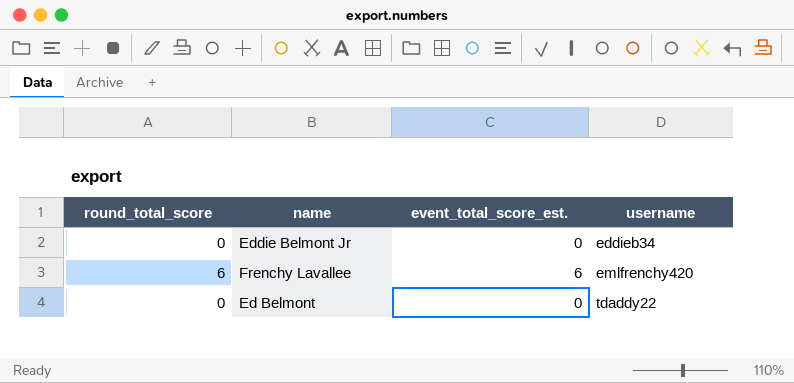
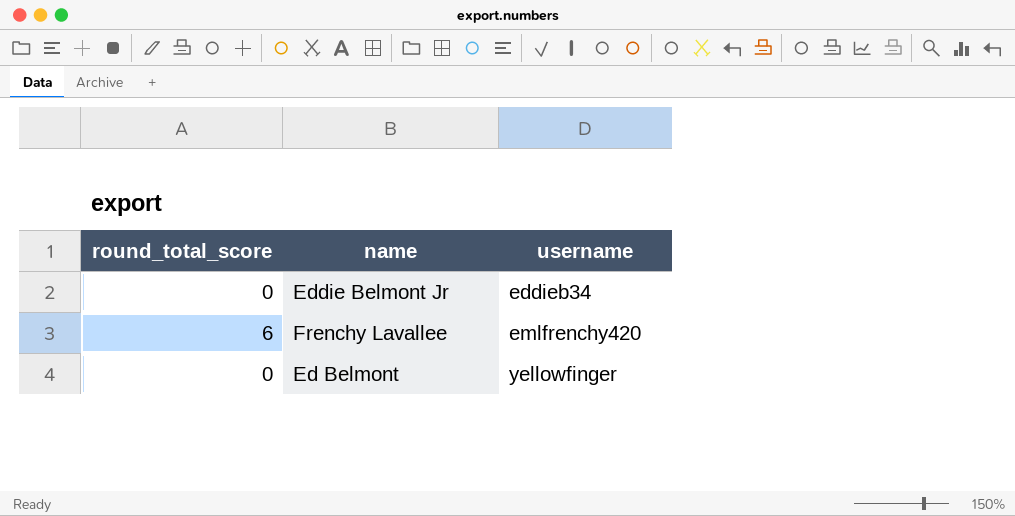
column event_total_score_est. | position: 3 -> none
Ed Belmont | username: tdaddy22 -> yellowfinger

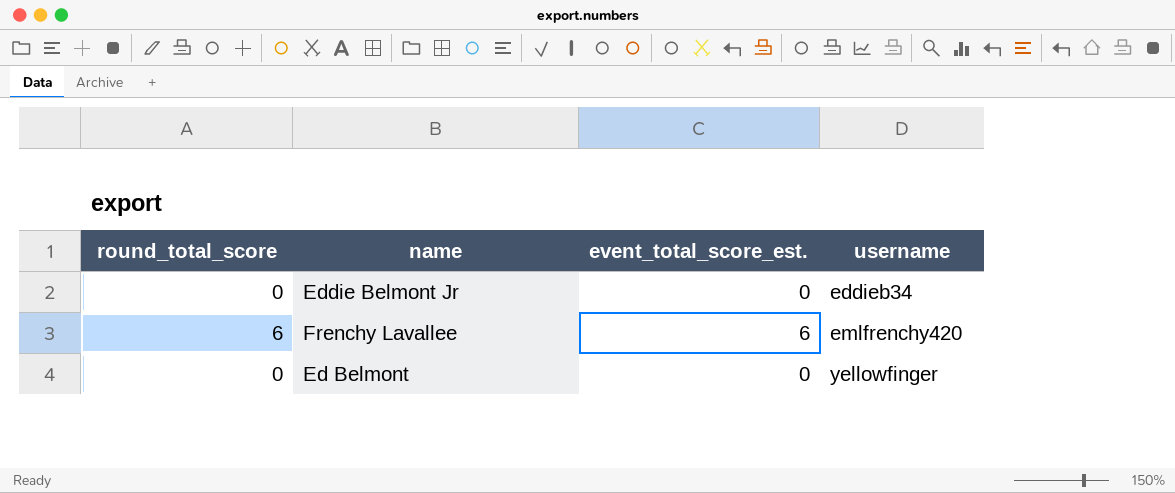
column event_total_score_est. | position: none -> 3

